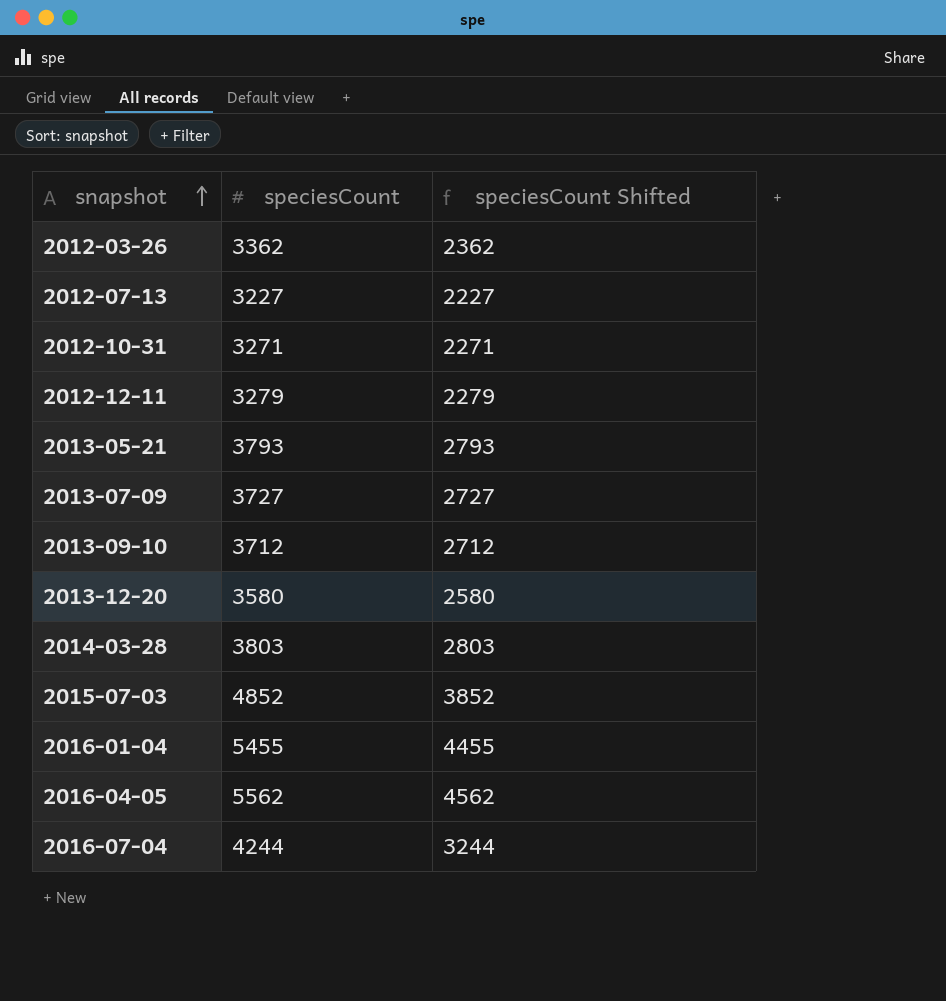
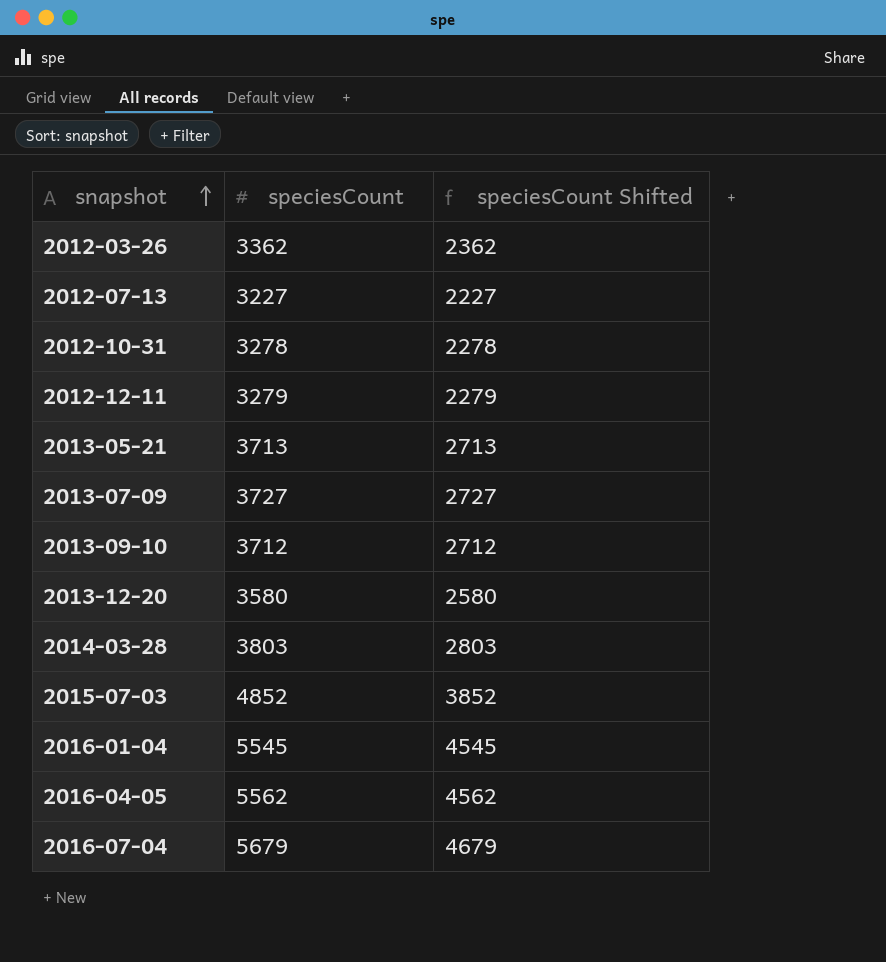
2012-10-31 | speciesCount: 3271 -> 3278
2012-10-31 | speciesCount Shifted: 2271 -> 2278
2013-05-21 | speciesCount: 3793 -> 3713
2013-05-21 | speciesCount Shifted: 2793 -> 2713
2016-01-04 | speciesCount: 5455 -> 5545
2016-01-04 | speciesCount Shifted: 4455 -> 4545
2016-07-04 | speciesCount: 4244 -> 5679
2016-07-04 | speciesCount Shifted: 3244 -> 4679

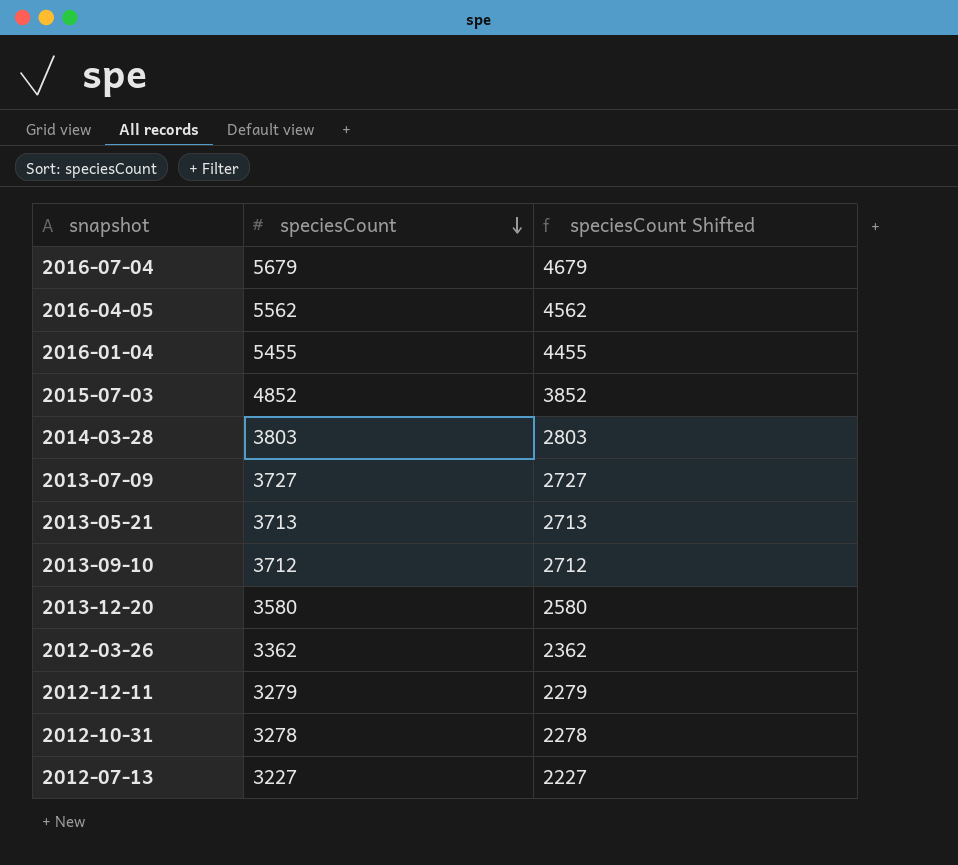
row order: snapshot ascending -> speciesCount descending
2016-01-04 | speciesCount: 5545 -> 5455
2016-01-04 | speciesCount Shifted: 4545 -> 4455

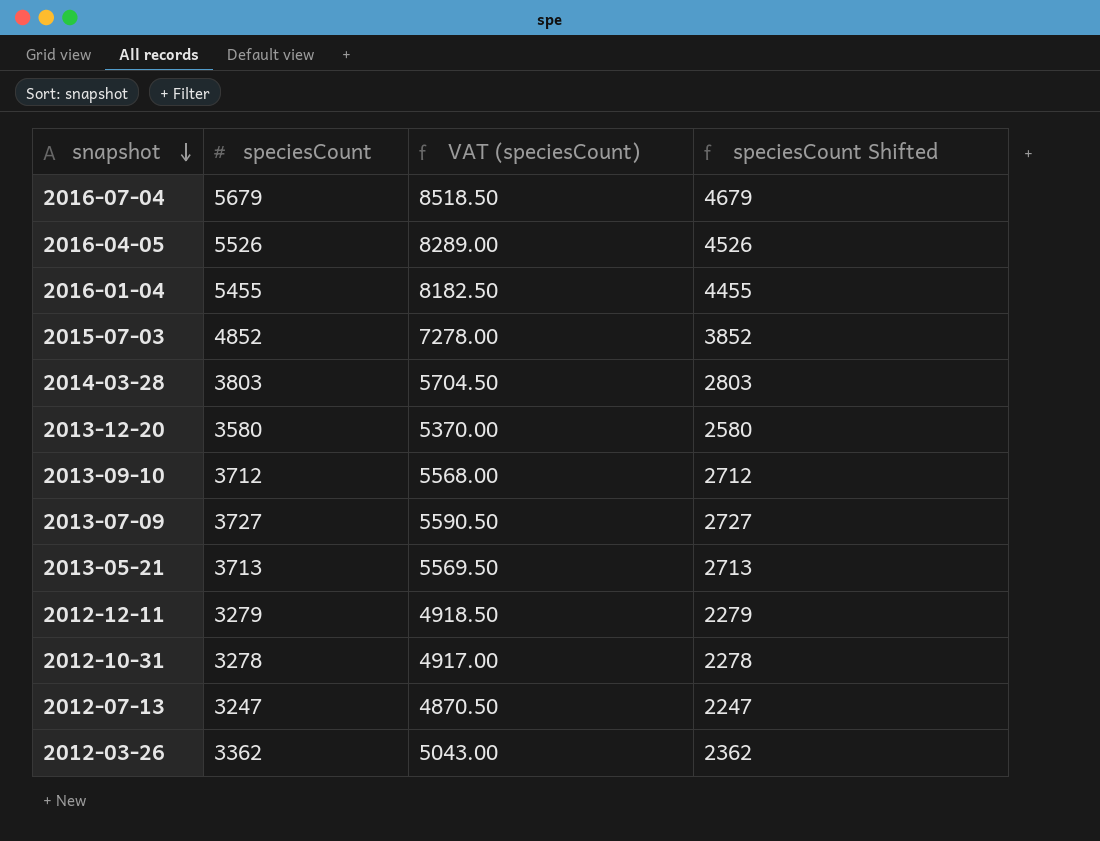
row order: speciesCount descending -> snapshot descending
column VAT (speciesCount) | formula: none -> [speciesCount] * 1.5
2016-04-05 | speciesCount: 5562 -> 5526
2016-04-05 | speciesCount Shifted: 4562 -> 4526
2012-07-13 | speciesCount: 3227 -> 3247
2012-07-13 | speciesCount Shifted: 2227 -> 2247

